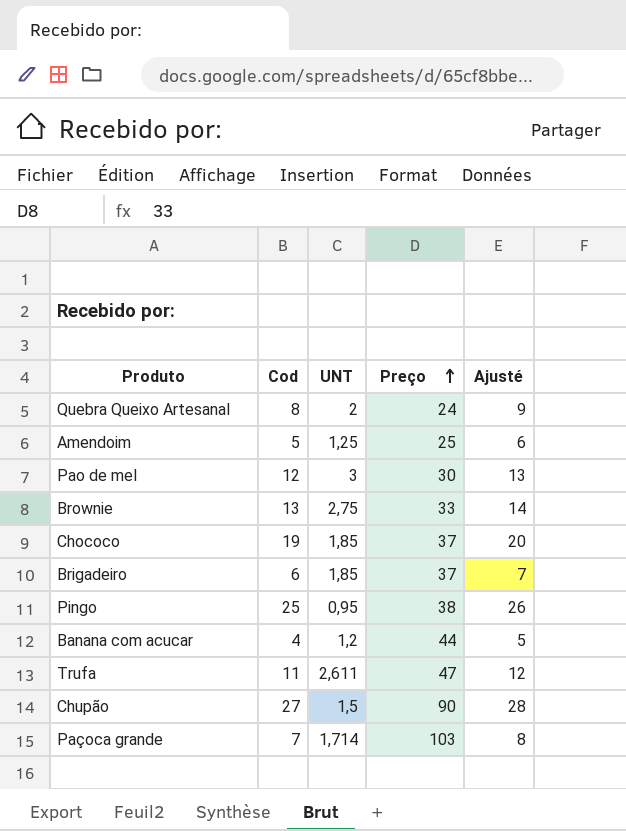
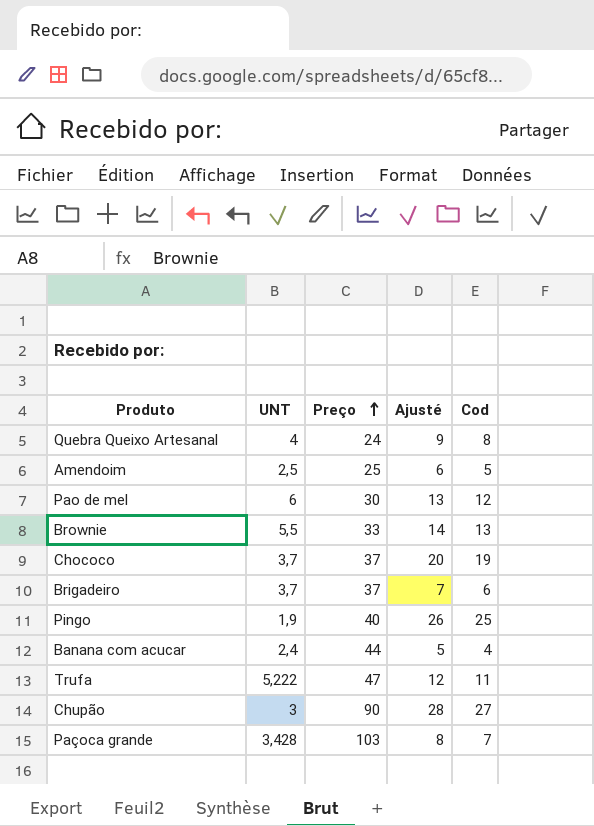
column Cod | position: 2 -> 5
Quebra Queixo Artesanal | UNT: 2 -> 4
Amendoim | UNT: 1,25 -> 2,5
Pao de mel | UNT: 3 -> 6
Brownie | UNT: 2,75 -> 5,5
Chococo | UNT: 1,85 -> 3,7
Brigadeiro | UNT: 1,85 -> 3,7
Pingo | UNT: 0,95 -> 1,9
Pingo | Preço: 38 -> 40
Banana com acucar | UNT: 1,2 -> 2,4
Trufa | UNT: 2,611 -> 5,222
Chupão | UNT: 1,5 -> 3
Paçoca grande | UNT: 1,714 -> 3,428

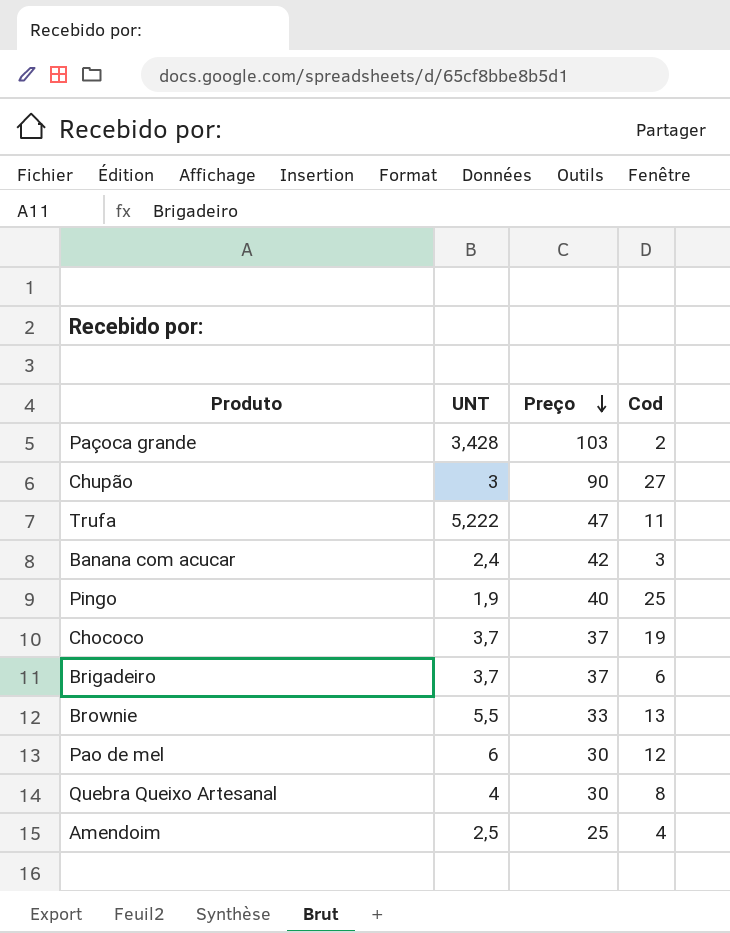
row order: Preço ascending -> Preço descending
column Ajusté | formula: [Cod] + 1 -> none
Paçoca grande | Cod: 7 -> 2
Banana com acucar | Preço: 44 -> 42
Banana com acucar | Cod: 4 -> 3
Quebra Queixo Artesanal | Preço: 24 -> 30
Amendoim | Cod: 5 -> 4

